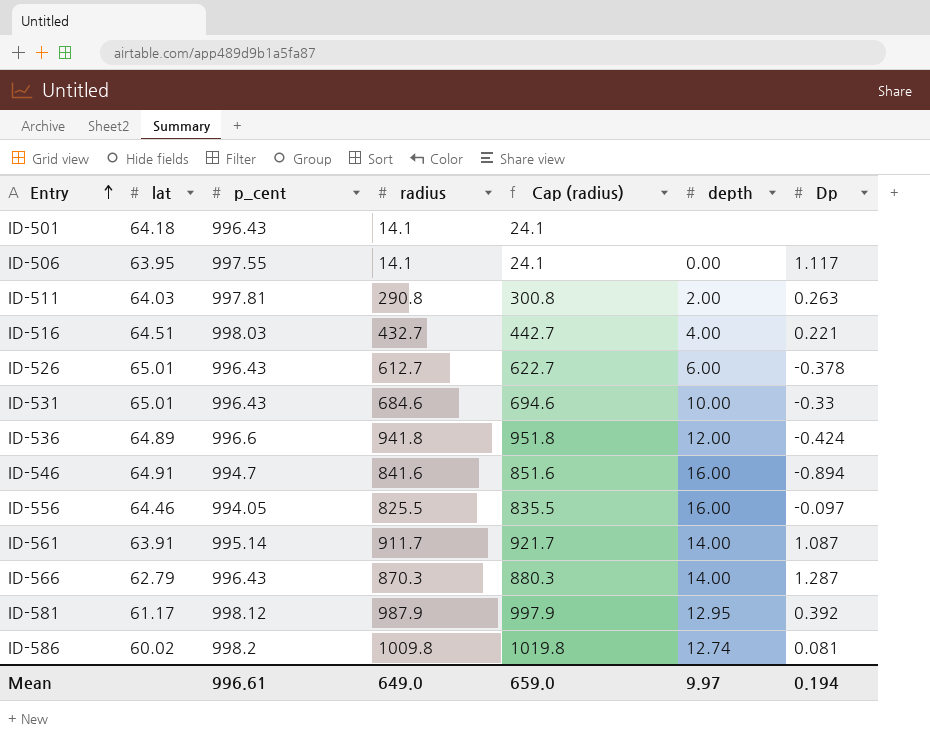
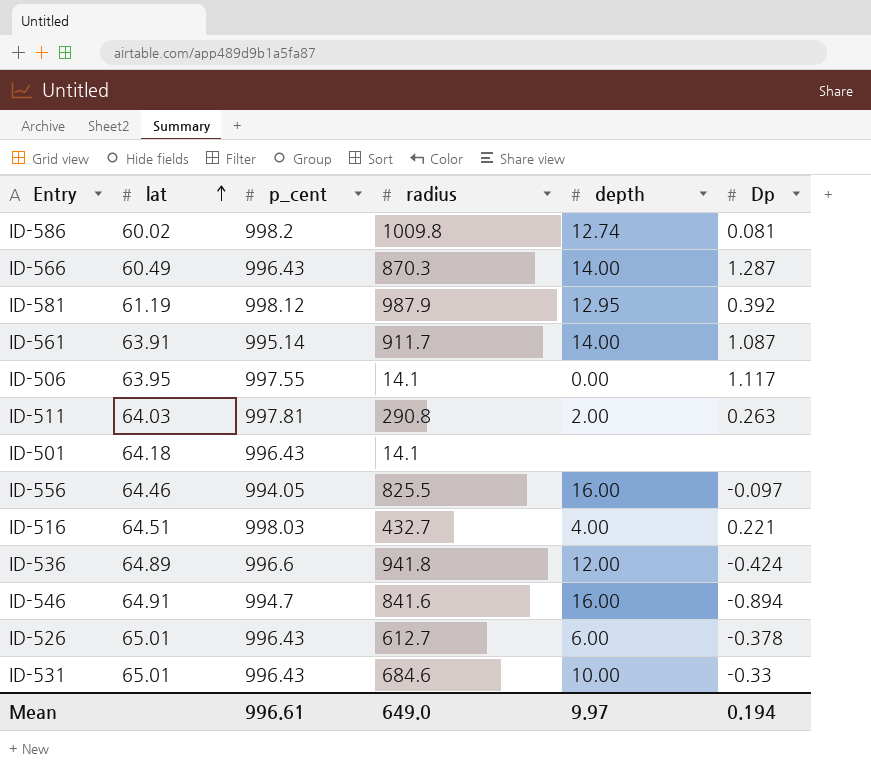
row order: Entry ascending -> lat ascending
column Cap (radius) | formula: [radius] + 10 -> none
ID-566 | lat: 62.79 -> 60.49
ID-581 | lat: 61.17 -> 61.19

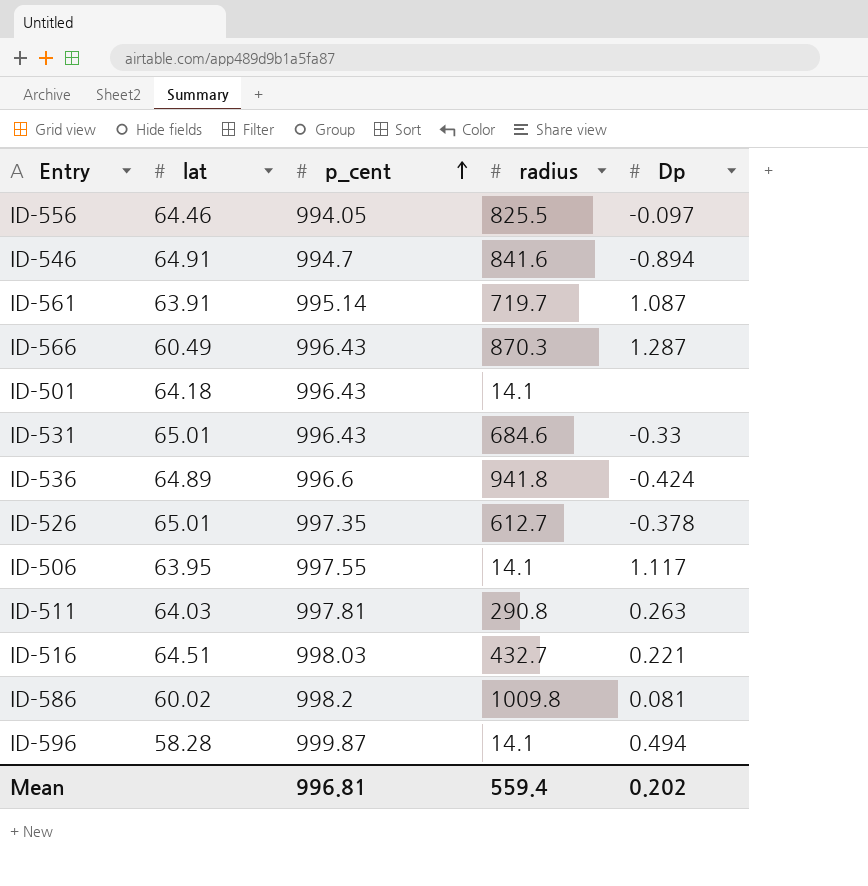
row order: lat ascending -> p_cent ascending
column depth | position: 5 -> none
row ID-581: 61.19 | 998.12 | 987.9 | 12.95 | 0.392 -> none
ID-561 | radius: 911.7 -> 719.7
ID-526 | p_cent: 996.43 -> 997.35
row ID-596: none -> 58.28 | 999.87 | 14.1 | 0.494
Mean | p_cent: 996.61 -> 996.81
Mean | radius: 649.0 -> 559.4
Mean | Dp: 0.194 -> 0.202

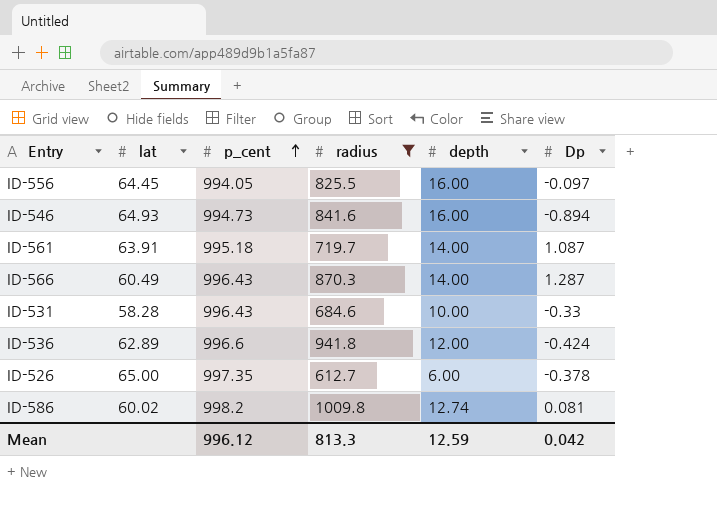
filter: none -> radius >= 612.7
column depth | position: none -> 5
ID-556 | lat: 64.46 -> 64.45
ID-546 | lat: 64.91 -> 64.93
ID-546 | p_cent: 994.7 -> 994.73
ID-561 | p_cent: 995.14 -> 995.18
ID-531 | lat: 65.01 -> 58.28
ID-536 | lat: 64.89 -> 62.89
ID-526 | lat: 65.01 -> 65.00
Mean | p_cent: 996.81 -> 996.12
Mean | radius: 559.4 -> 813.3
Mean | Dp: 0.202 -> 0.042

